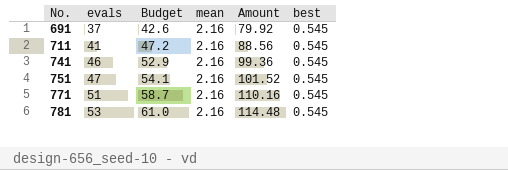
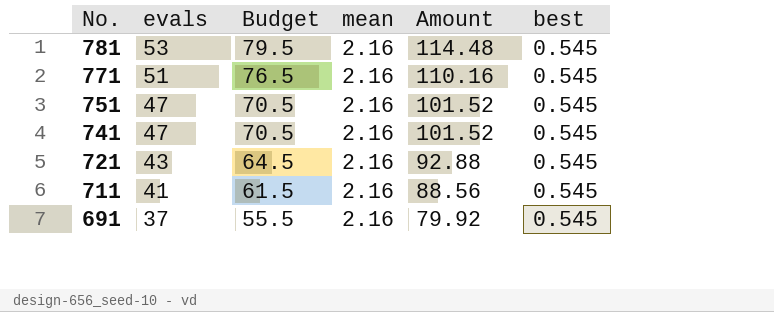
row order: No. ascending -> No. descending
column Budget | formula: [evals] * 1.15 -> [evals] * 1.5
741 | evals: 46 -> 47
741 | Amount: 99.36 -> 101.52
row 721: none -> 43 | 64.5 | 2.16 | 92.88 | 0.545

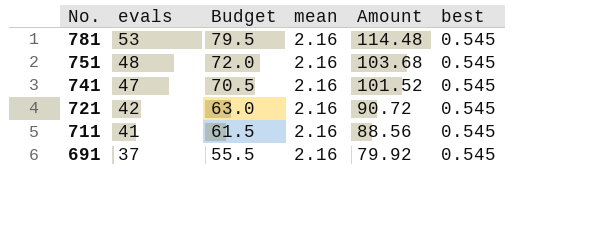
row 771: 51 | 76.5 | 2.16 | 110.16 | 0.545 -> none
751 | evals: 47 -> 48
751 | Budget: 70.5 -> 72.0
751 | Amount: 101.52 -> 103.68
721 | evals: 43 -> 42
721 | Budget: 64.5 -> 63.0
721 | Amount: 92.88 -> 90.72

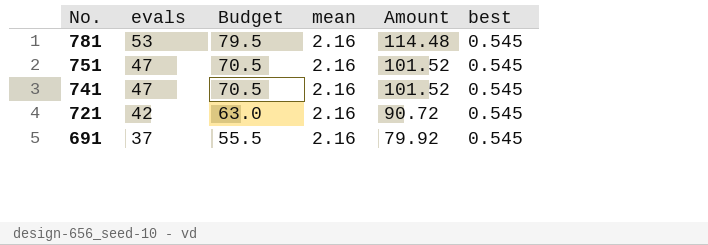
row 711: 41 | 61.5 | 2.16 | 88.56 | 0.545 -> none
751 | evals: 48 -> 47
751 | Budget: 72.0 -> 70.5
751 | Amount: 103.68 -> 101.52

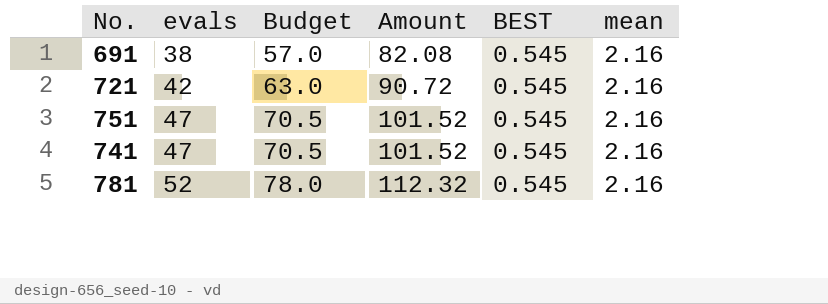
row order: No. descending -> evals ascending
column name: best -> BEST
column mean | position: 4 -> 6
691 | evals: 37 -> 38
691 | Budget: 55.5 -> 57.0
691 | Amount: 79.92 -> 82.08
781 | evals: 53 -> 52
781 | Budget: 79.5 -> 78.0
781 | Amount: 114.48 -> 112.32

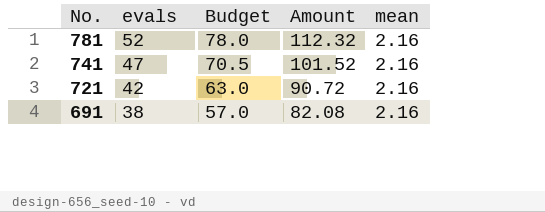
row order: evals ascending -> No. descending
column BEST | position: 5 -> none
row 751: 47 | 70.5 | 101.52 | 0.545 | 2.16 -> none

